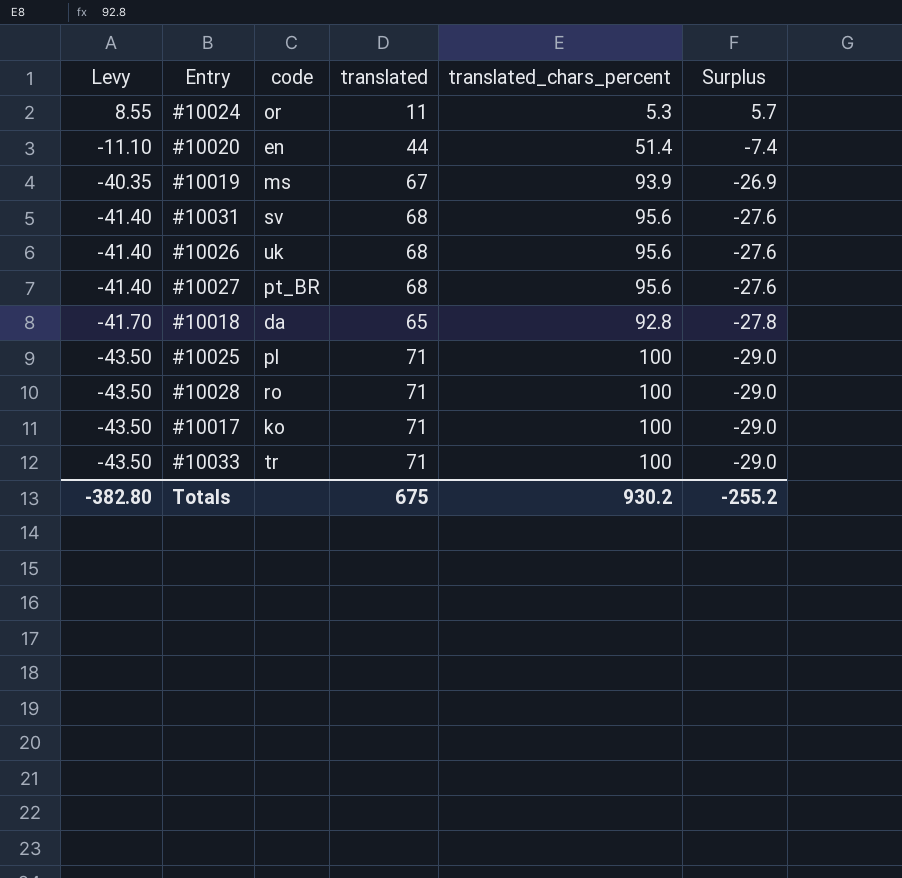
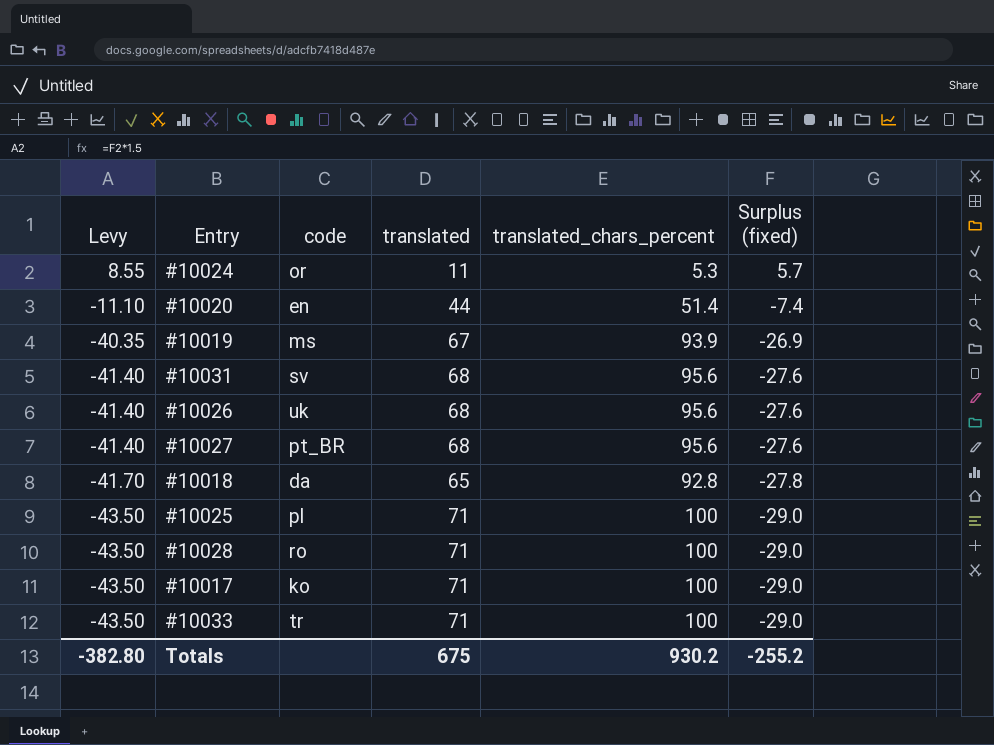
column name: Surplus -> Surplus (fixed)

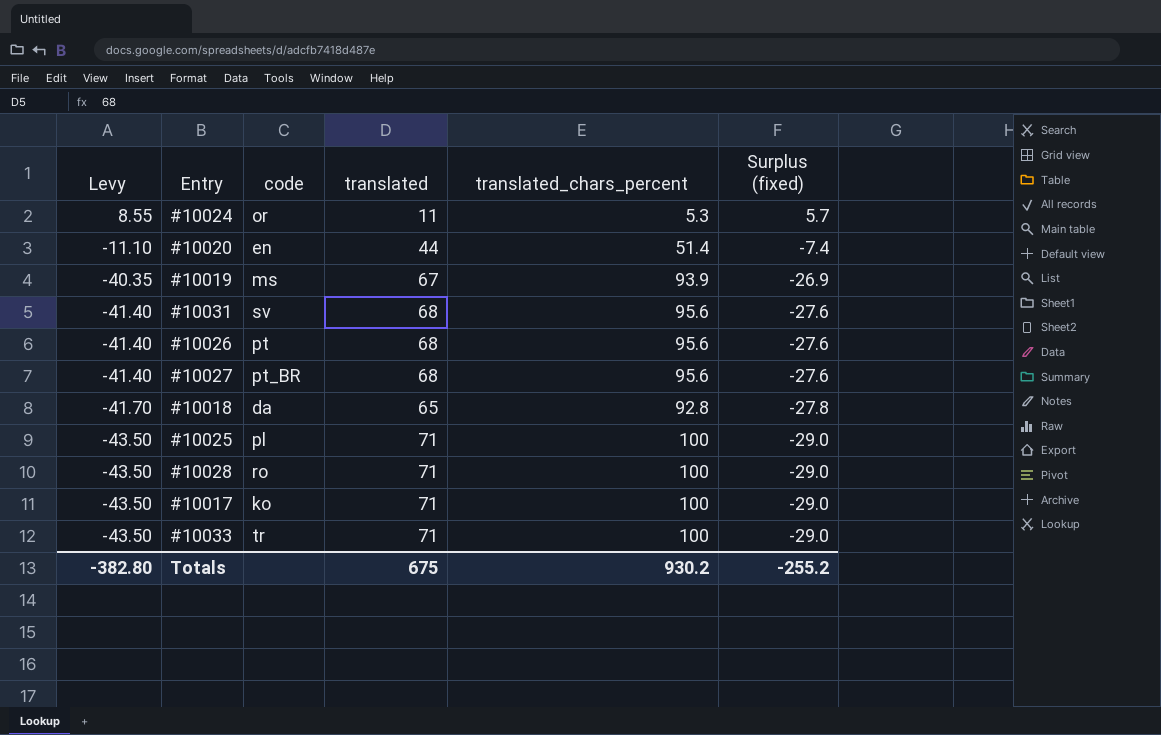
#10026 | code: uk -> pt

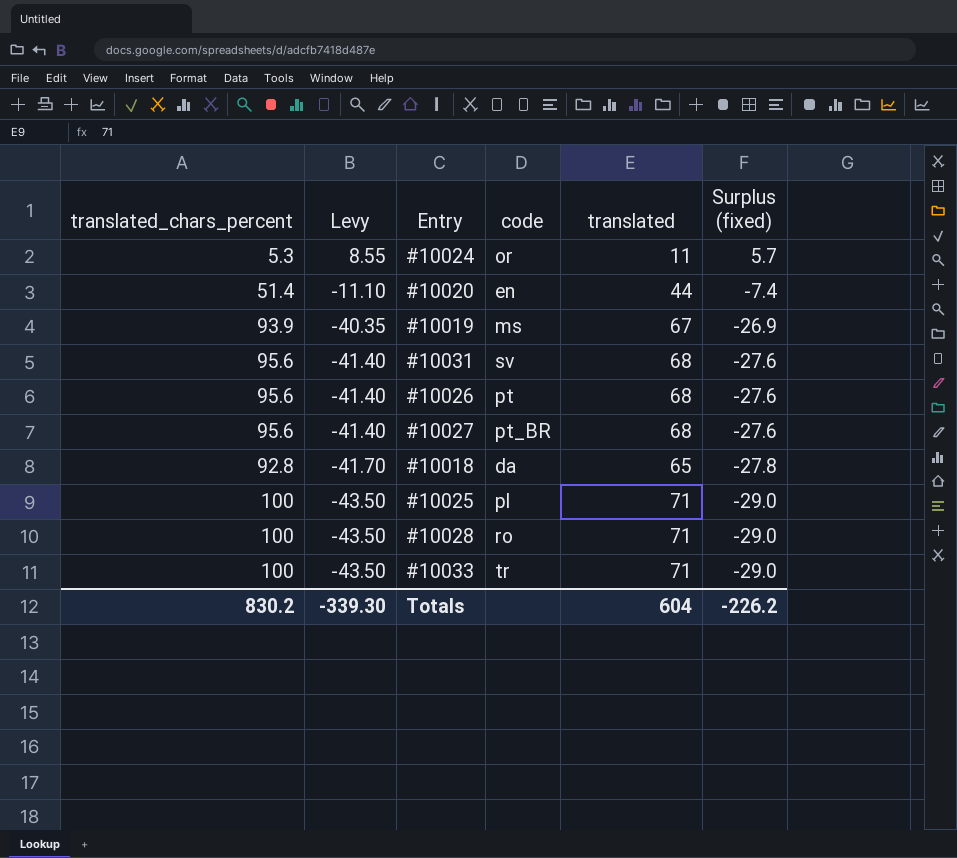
column translated_chars_percent | position: 5 -> 1
row #10017: -43.50 | ko | 71 | 100 | -29.0 -> none
Totals | translated_chars_percent: 930.2 -> 830.2
Totals | Levy: -382.80 -> -339.30
Totals | translated: 675 -> 604
Totals | Surplus (fixed): -255.2 -> -226.2

